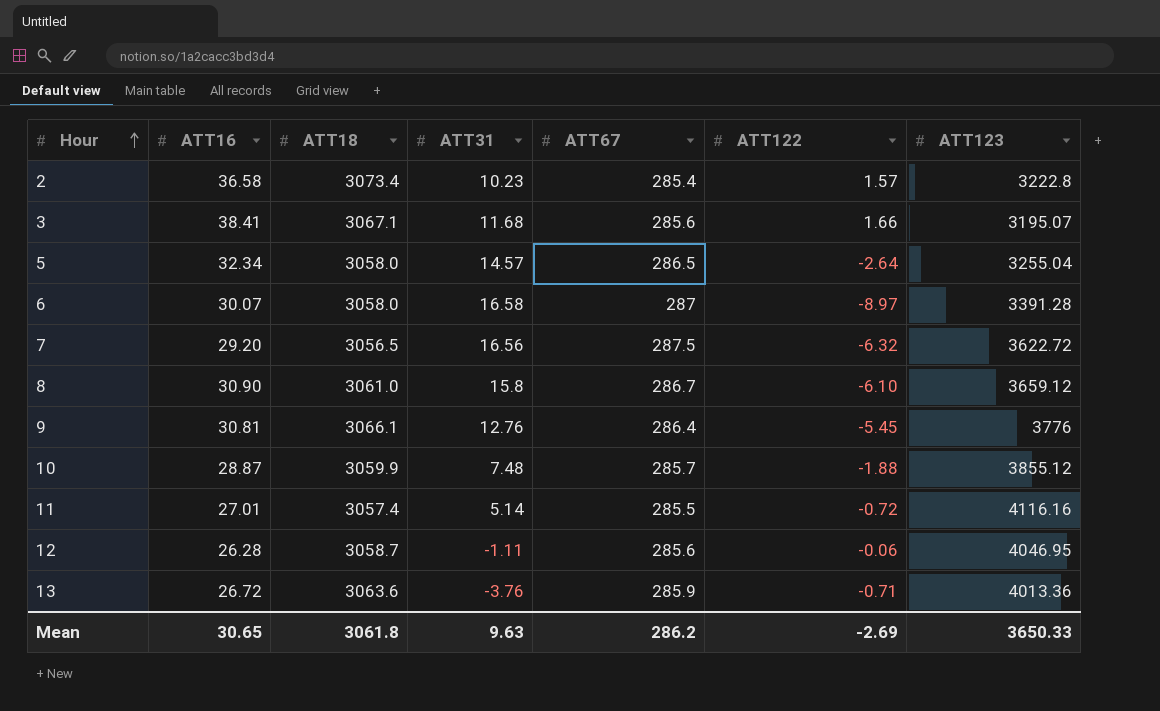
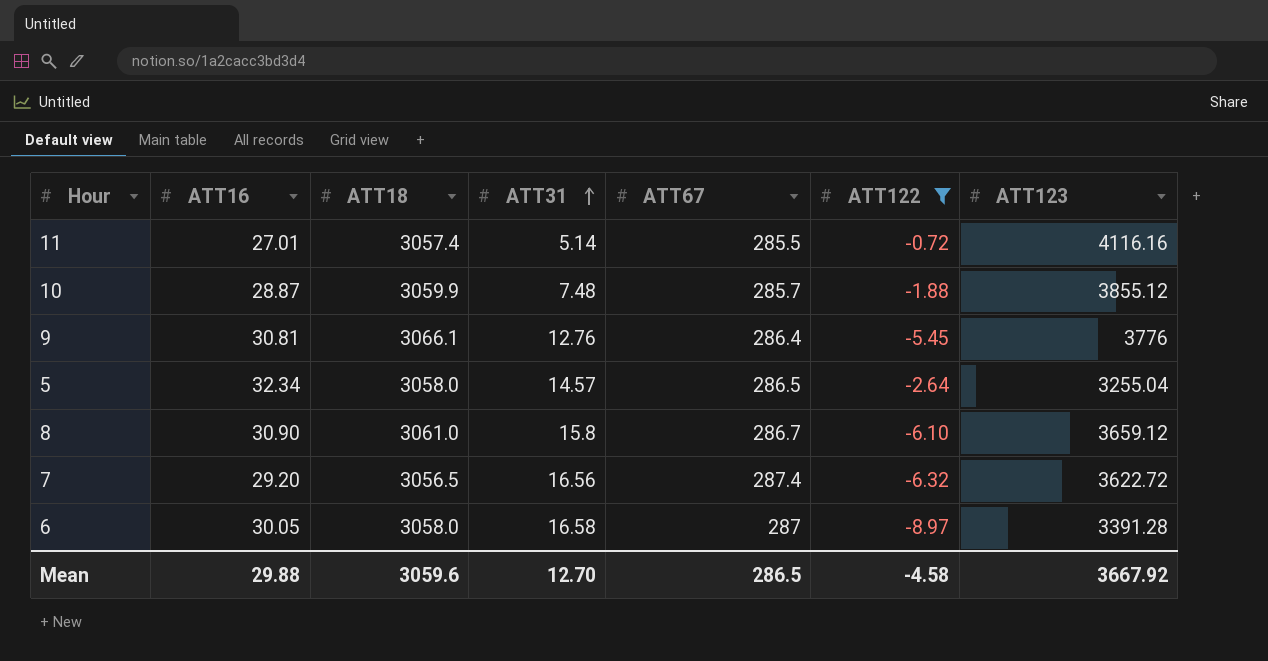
filter: none -> ATT122 <= -0.72
row order: Hour ascending -> ATT31 ascending
7 | ATT67: 287.5 -> 287.4
6 | ATT16: 30.07 -> 30.05
Mean | ATT16: 30.65 -> 29.88
Mean | ATT18: 3061.8 -> 3059.6
Mean | ATT31: 9.63 -> 12.70
Mean | ATT67: 286.2 -> 286.5
Mean | ATT122: -2.69 -> -4.58
Mean | ATT123: 3650.33 -> 3667.92

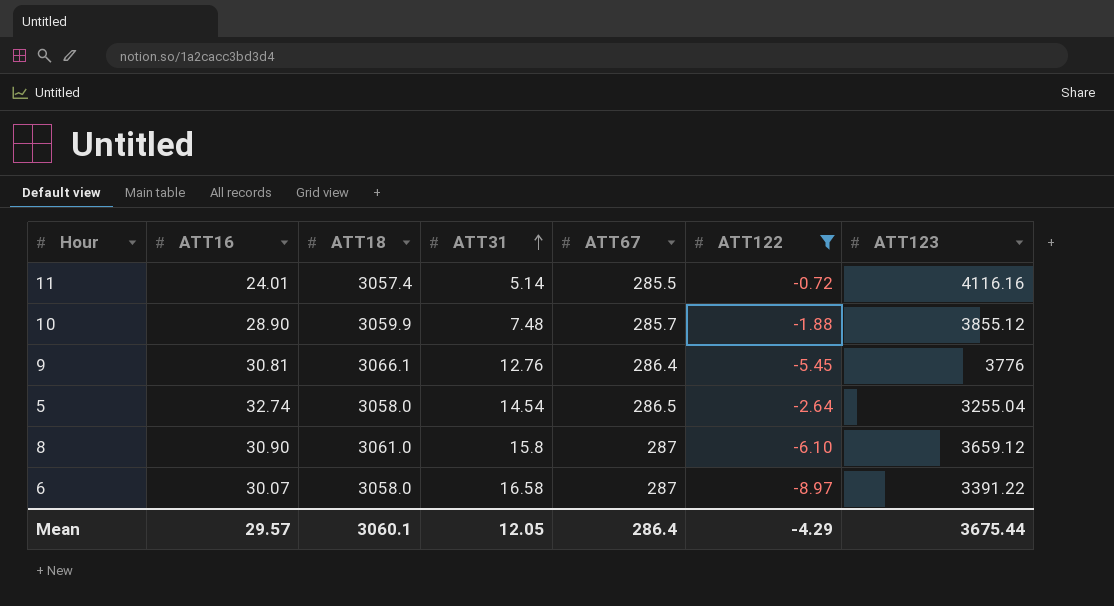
row 7: 29.20 | 3056.5 | 16.56 | 287.4 | -6.32 | 3622.72 -> none
11 | ATT16: 27.01 -> 24.01
10 | ATT16: 28.87 -> 28.90
5 | ATT16: 32.34 -> 32.74
5 | ATT31: 14.57 -> 14.54
8 | ATT67: 286.7 -> 287
6 | ATT16: 30.05 -> 30.07
6 | ATT123: 3391.28 -> 3391.22
Mean | ATT16: 29.88 -> 29.57
Mean | ATT18: 3059.6 -> 3060.1
Mean | ATT31: 12.70 -> 12.05
Mean | ATT67: 286.5 -> 286.4
Mean | ATT122: -4.58 -> -4.29
Mean | ATT123: 3667.92 -> 3675.44

